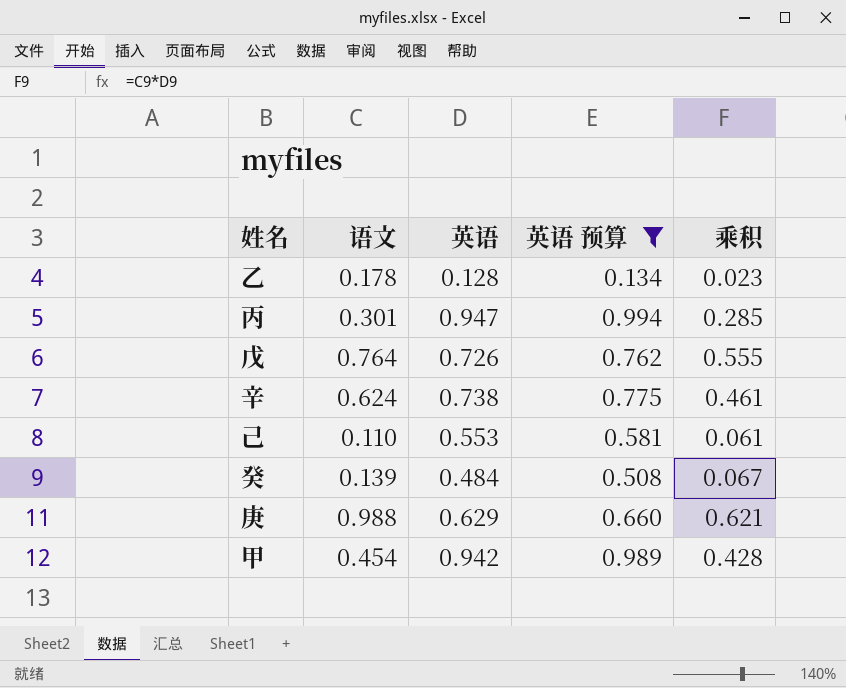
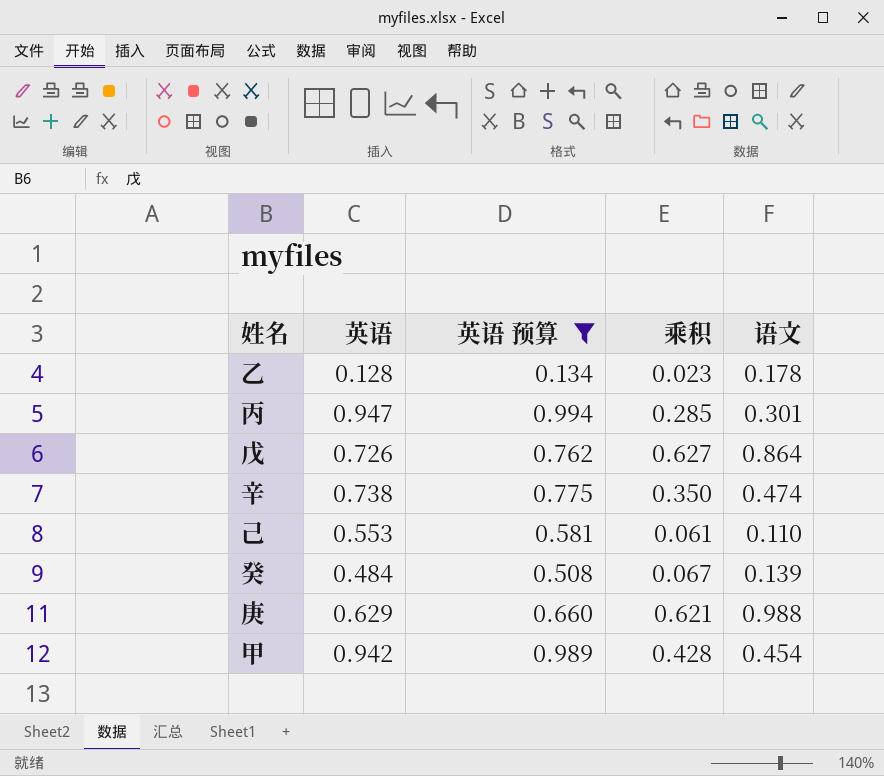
column 语文 | position: 2 -> 5
戊 | 乘积: 0.555 -> 0.627
戊 | 语文: 0.764 -> 0.864
辛 | 乘积: 0.461 -> 0.350
辛 | 语文: 0.624 -> 0.474

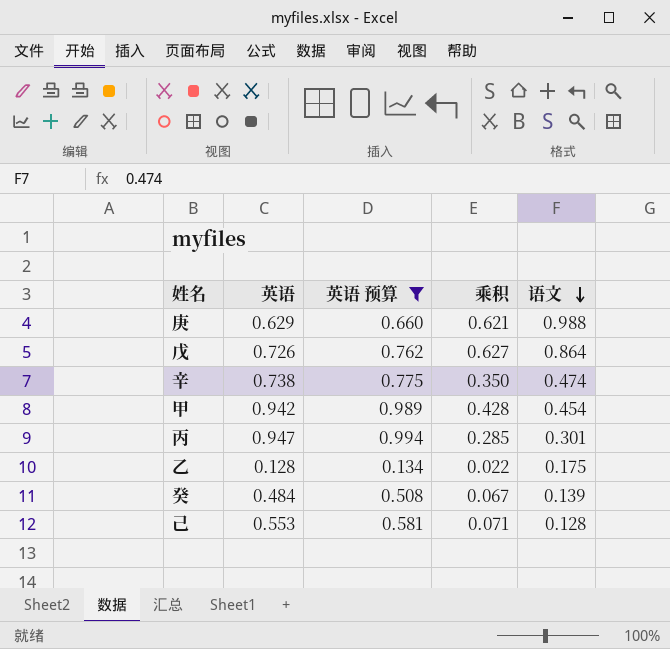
row order: none -> 语文 descending
乙 | 乘积: 0.023 -> 0.022
乙 | 语文: 0.178 -> 0.175
己 | 乘积: 0.061 -> 0.071
己 | 语文: 0.110 -> 0.128

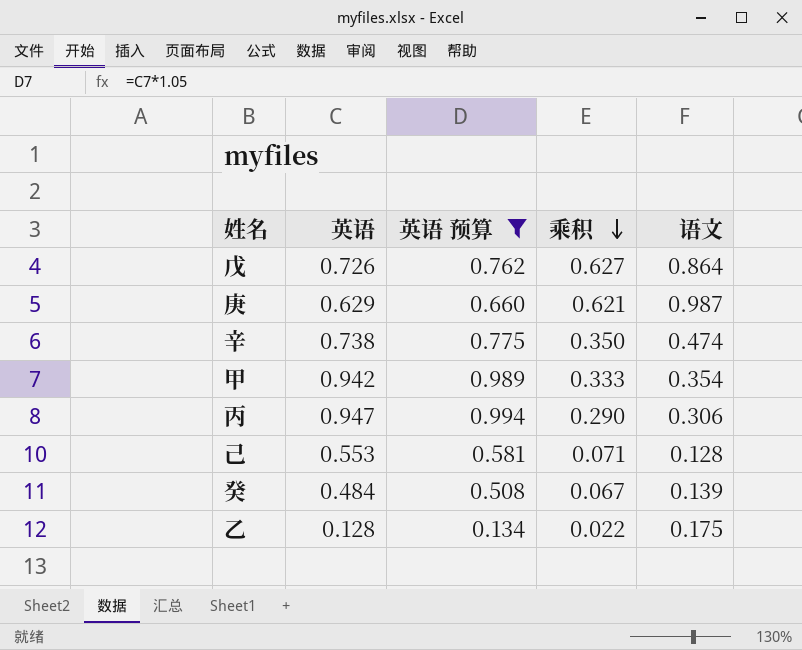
row order: 语文 descending -> 乘积 descending
庚 | 语文: 0.988 -> 0.987
甲 | 乘积: 0.428 -> 0.333
甲 | 语文: 0.454 -> 0.354
丙 | 乘积: 0.285 -> 0.290
丙 | 语文: 0.301 -> 0.306

